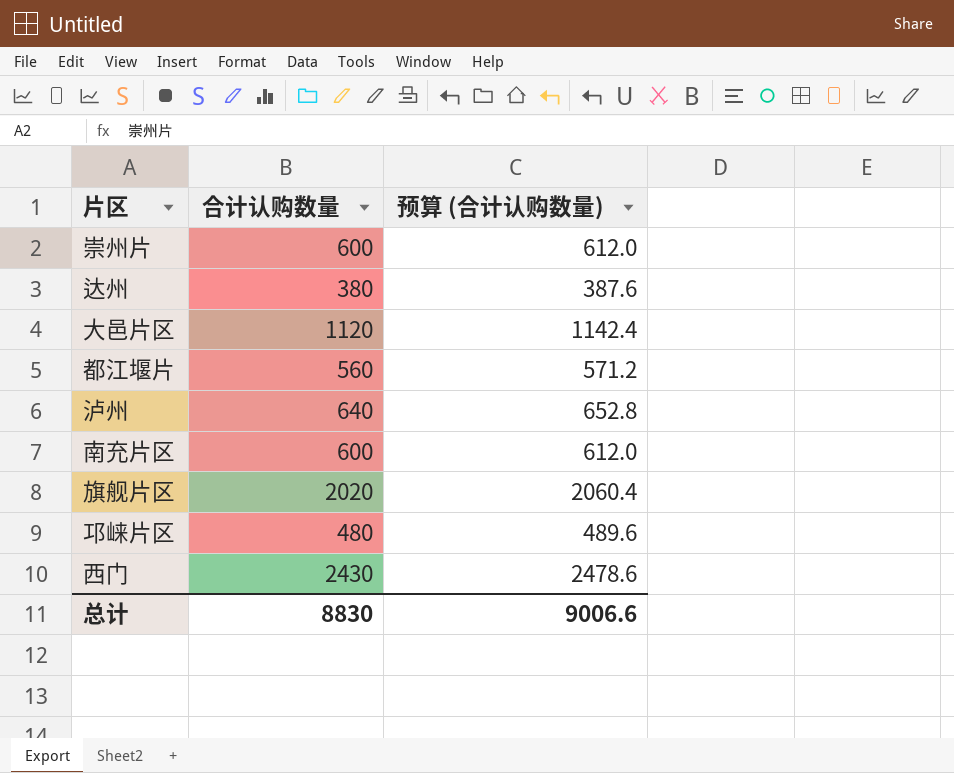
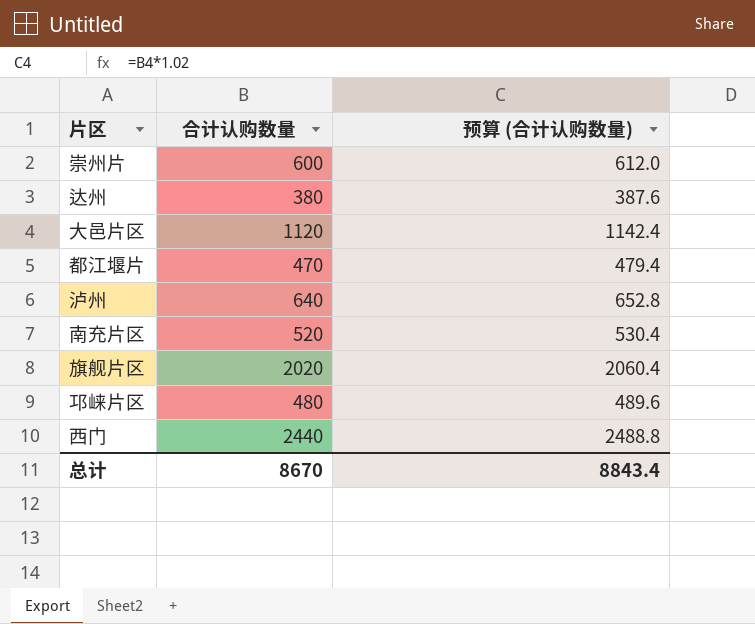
都江堰片 | 合计认购数量: 560 -> 470
都江堰片 | 预算 (合计认购数量): 571.2 -> 479.4
南充片区 | 合计认购数量: 600 -> 520
南充片区 | 预算 (合计认购数量): 612.0 -> 530.4
西门 | 合计认购数量: 2430 -> 2440
西门 | 预算 (合计认购数量): 2478.6 -> 2488.8
总计 | 合计认购数量: 8830 -> 8670
总计 | 预算 (合计认购数量): 9006.6 -> 8843.4

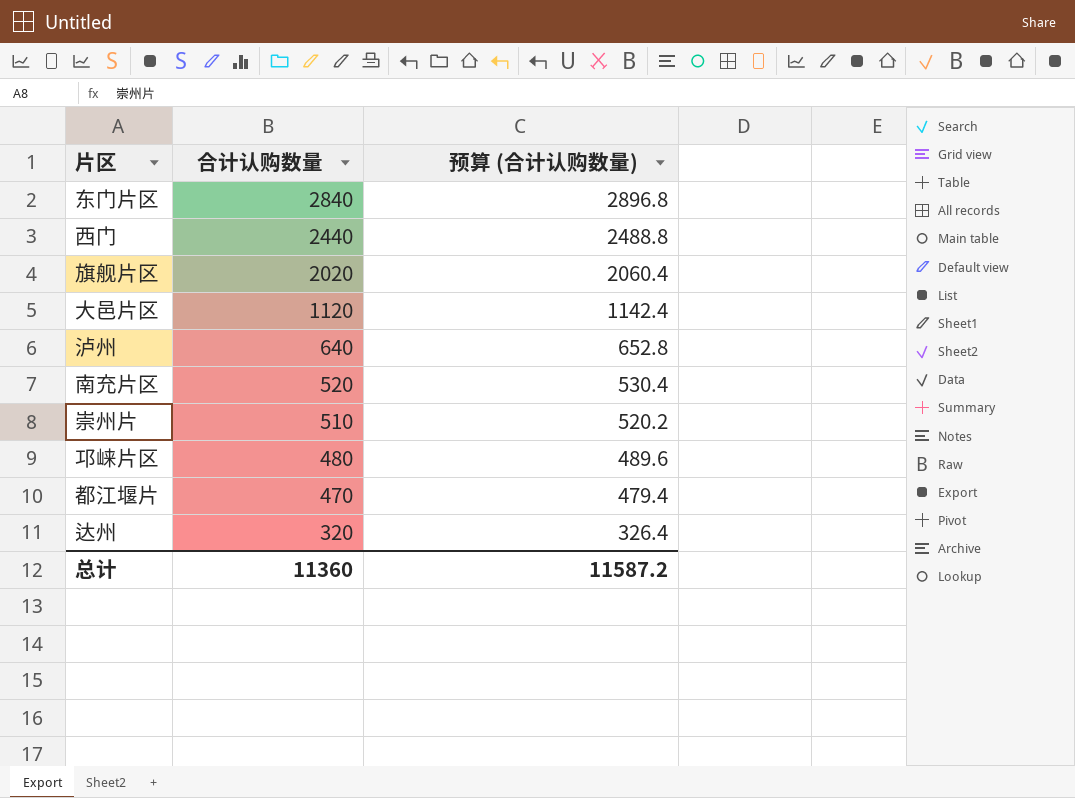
row order: none -> 合计认购数量 descending
row 东门片区: none -> 2840 | 2896.8
崇州片 | 合计认购数量: 600 -> 510
崇州片 | 预算 (合计认购数量): 612.0 -> 520.2
达州 | 合计认购数量: 380 -> 320
达州 | 预算 (合计认购数量): 387.6 -> 326.4
总计 | 合计认购数量: 8670 -> 11360
总计 | 预算 (合计认购数量): 8843.4 -> 11587.2

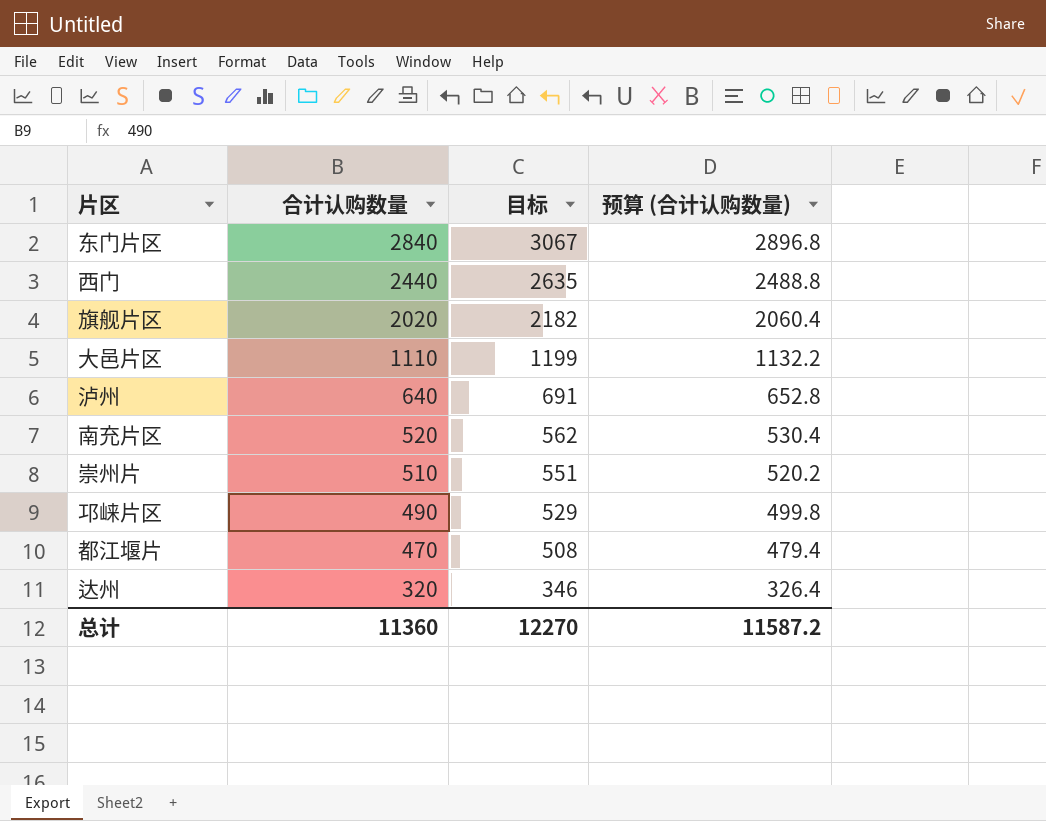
column 目标 | formula: none -> [合计认购数量] * 1.08
大邑片区 | 合计认购数量: 1120 -> 1110
大邑片区 | 预算 (合计认购数量): 1142.4 -> 1132.2
邛崃片区 | 合计认购数量: 480 -> 490
邛崃片区 | 预算 (合计认购数量): 489.6 -> 499.8

